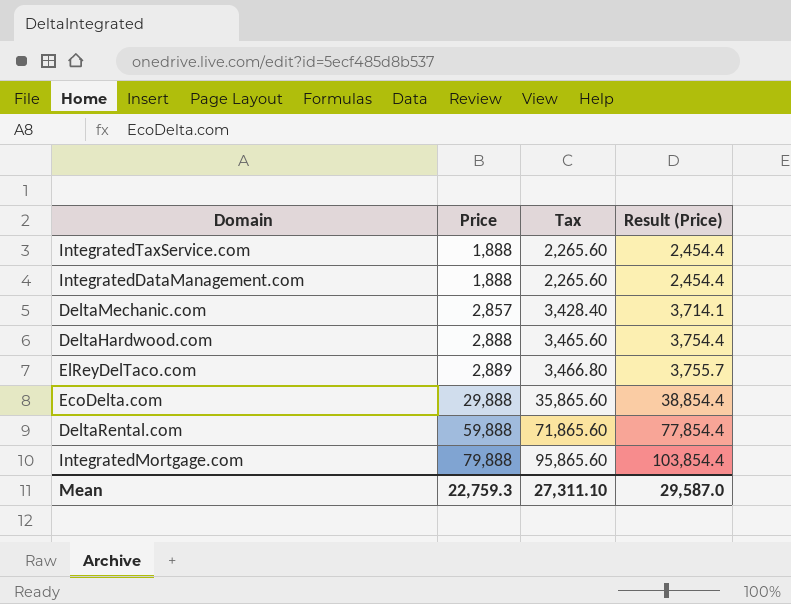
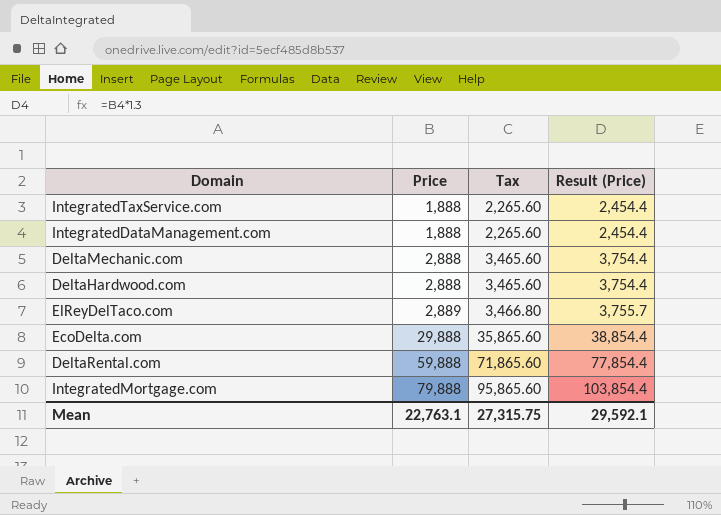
DeltaMechanic.com | Price: 2,857 -> 2,888
DeltaMechanic.com | Tax: 3,428.40 -> 3,465.60
DeltaMechanic.com | Result (Price): 3,714.1 -> 3,754.4
Mean | Price: 22,759.3 -> 22,763.1
Mean | Tax: 27,311.10 -> 27,315.75
Mean | Result (Price): 29,587.0 -> 29,592.1

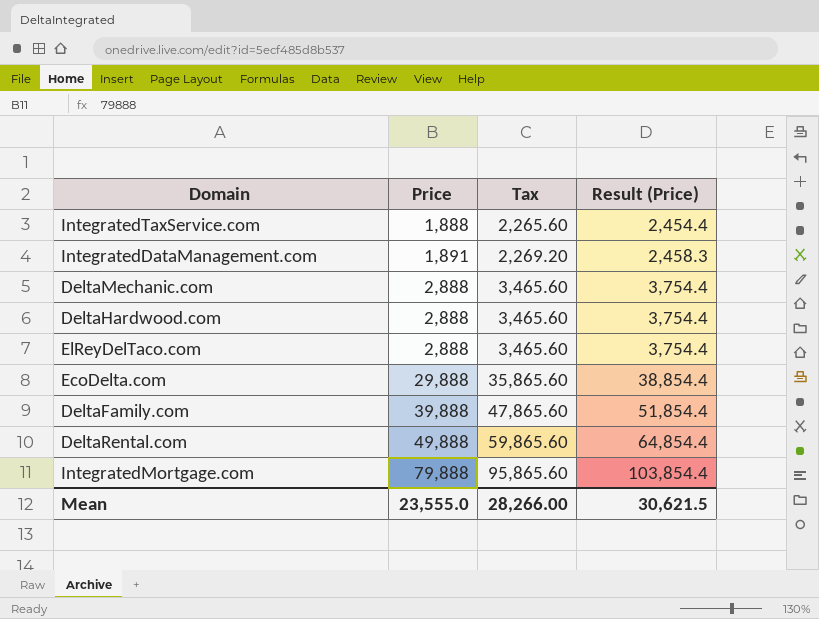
IntegratedDataManagement.com | Price: 1,888 -> 1,891
IntegratedDataManagement.com | Tax: 2,265.60 -> 2,269.20
IntegratedDataManagement.com | Result (Price): 2,454.4 -> 2,458.3
ElReyDelTaco.com | Price: 2,889 -> 2,888
ElReyDelTaco.com | Tax: 3,466.80 -> 3,465.60
ElReyDelTaco.com | Result (Price): 3,755.7 -> 3,754.4
row DeltaFamily.com: none -> 39,888 | 47,865.60 | 51,854.4
DeltaRental.com | Price: 59,888 -> 49,888
DeltaRental.com | Tax: 71,865.60 -> 59,865.60
DeltaRental.com | Result (Price): 77,854.4 -> 64,854.4
Mean | Price: 22,763.1 -> 23,555.0
Mean | Tax: 27,315.75 -> 28,266.00
Mean | Result (Price): 29,592.1 -> 30,621.5

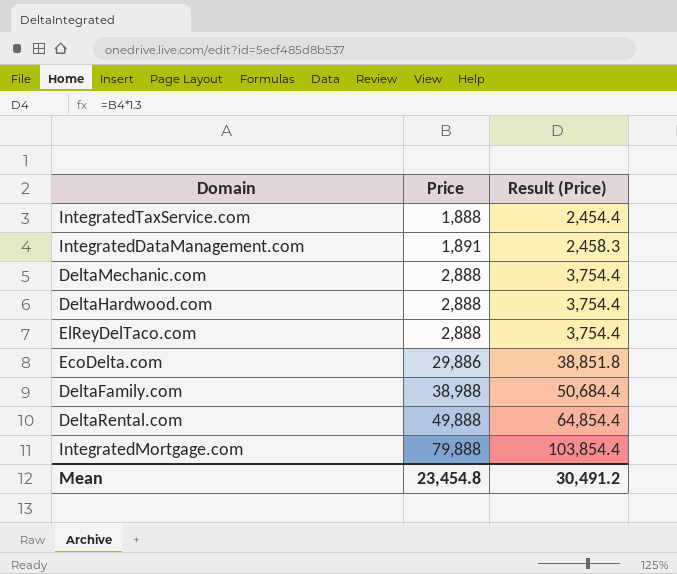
column Tax | formula: [Price] * 1.2 -> none
EcoDelta.com | Price: 29,888 -> 29,886
EcoDelta.com | Result (Price): 38,854.4 -> 38,851.8
DeltaFamily.com | Price: 39,888 -> 38,988
DeltaFamily.com | Result (Price): 51,854.4 -> 50,684.4
Mean | Price: 23,555.0 -> 23,454.8
Mean | Result (Price): 30,621.5 -> 30,491.2

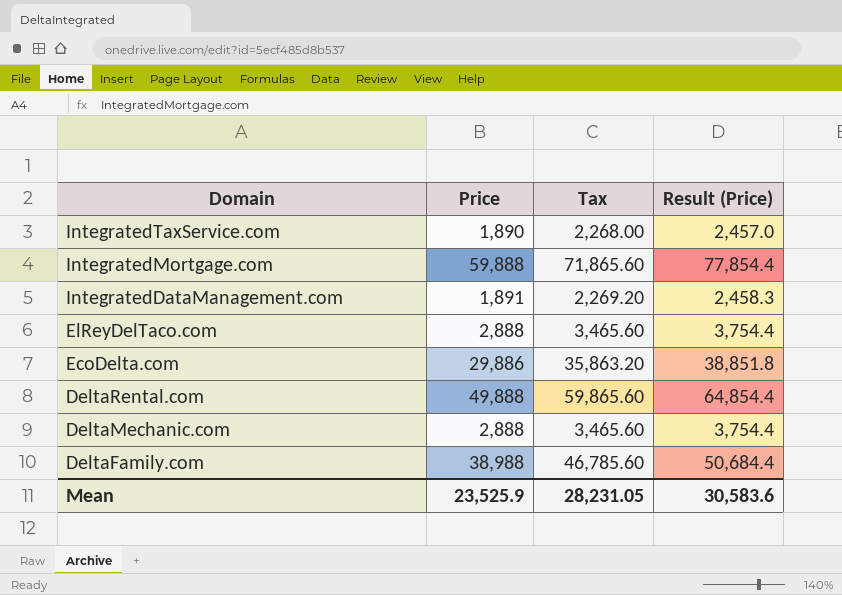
row order: Price ascending -> Domain descending
column Tax | formula: none -> [Price] * 1.2
row DeltaHardwood.com: 2,888 | 3,754.4 -> none
IntegratedTaxService.com | Price: 1,888 -> 1,890
IntegratedTaxService.com | Result (Price): 2,454.4 -> 2,457.0
IntegratedMortgage.com | Price: 79,888 -> 59,888
IntegratedMortgage.com | Result (Price): 103,854.4 -> 77,854.4
Mean | Price: 23,454.8 -> 23,525.9
Mean | Result (Price): 30,491.2 -> 30,583.6

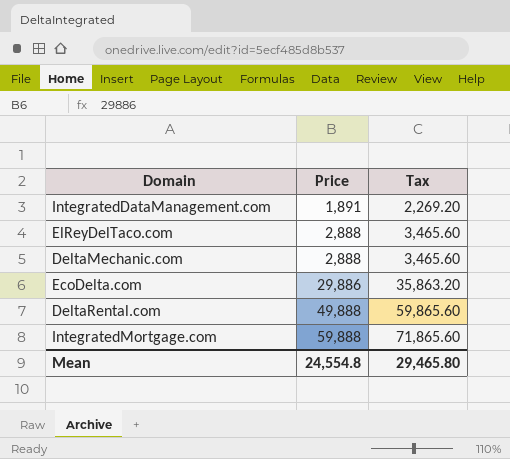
row order: Domain descending -> Price ascending
column Result (Price) | formula: [Price] * 1.3 -> none
row IntegratedTaxService.com: 1,890 | 2,268.00 | 2,457.0 -> none
row DeltaFamily.com: 38,988 | 46,785.60 | 50,684.4 -> none
Mean | Price: 23,525.9 -> 24,554.8
Mean | Tax: 28,231.05 -> 29,465.80

